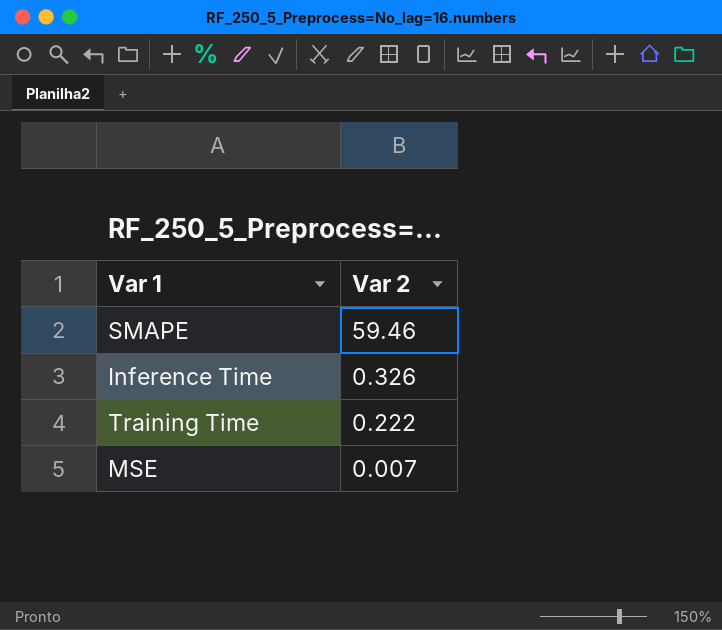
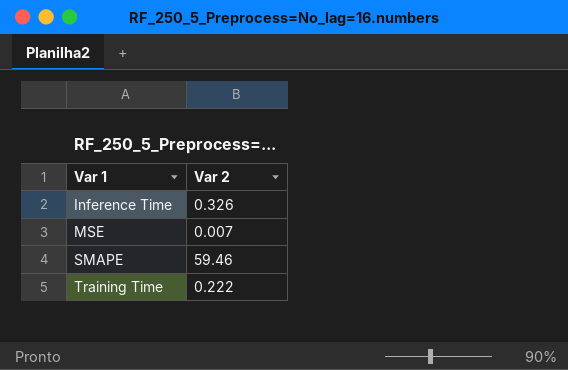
row order: Var 2 descending -> Var 1 ascending

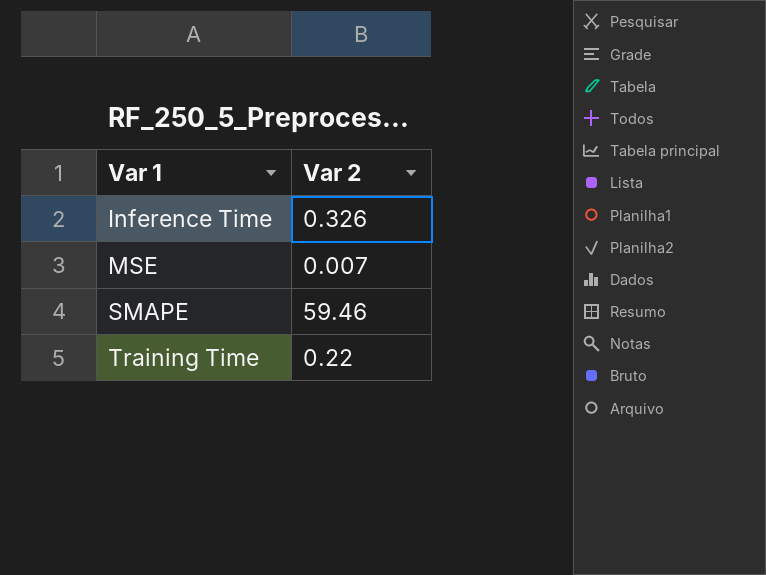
Training Time | Var 2: 0.222 -> 0.22

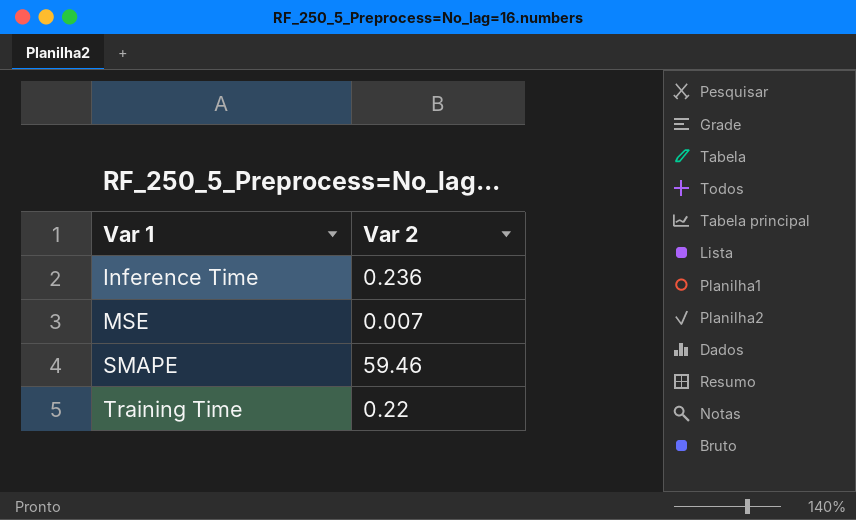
Inference Time | Var 2: 0.326 -> 0.236

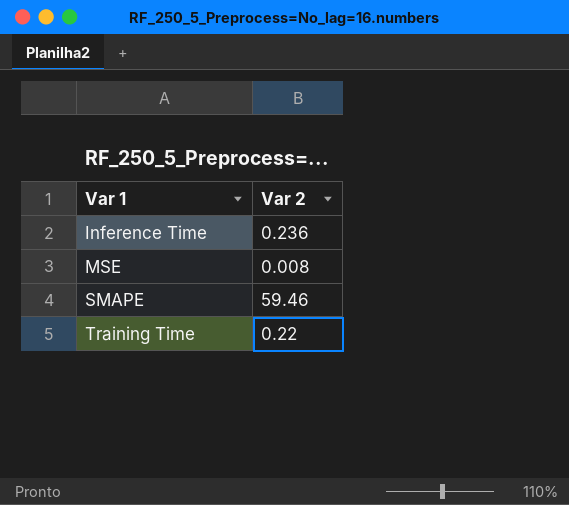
MSE | Var 2: 0.007 -> 0.008

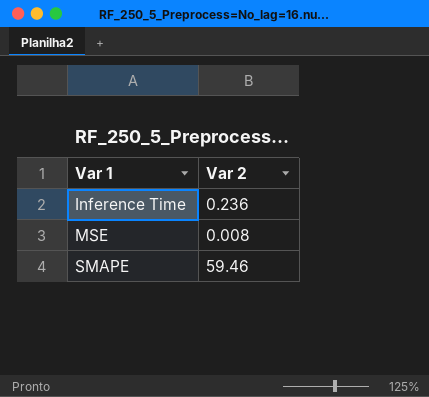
row Training Time: 0.22 -> none

